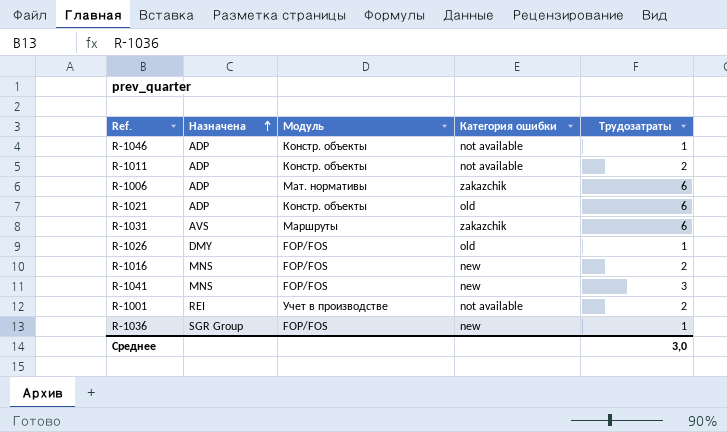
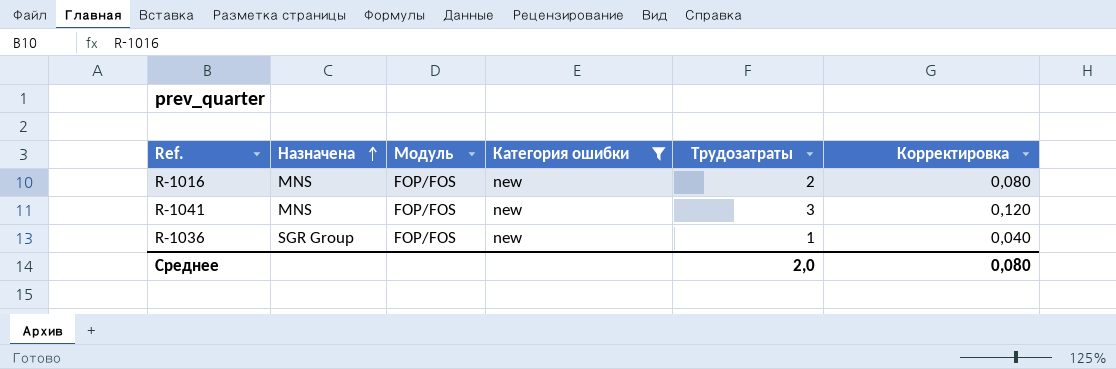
filter: none -> Категория ошибки = new
column Корректировка | formula: none -> [Трудозатраты] * 0,04
Среднее | Трудозатраты: 3,0 -> 2,0

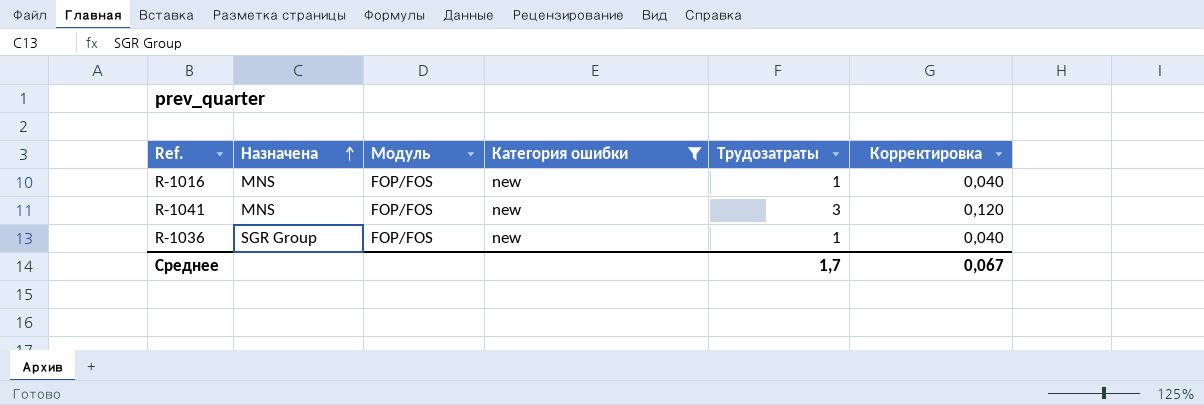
R-1016 | Трудозатраты: 2 -> 1
R-1016 | Корректировка: 0,080 -> 0,040
Среднее | Трудозатраты: 2,0 -> 1,7
Среднее | Корректировка: 0,080 -> 0,067

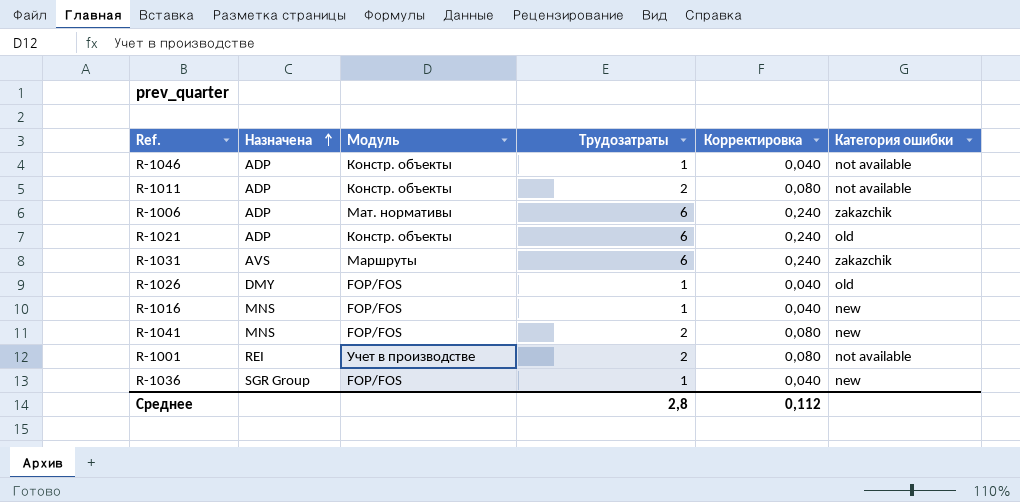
filter: Категория ошибки = new -> none
column Категория ошибки | position: 4 -> 6
R-1041 | Трудозатраты: 3 -> 2
R-1041 | Корректировка: 0,120 -> 0,080
Среднее | Трудозатраты: 1,7 -> 2,8
Среднее | Корректировка: 0,067 -> 0,112

